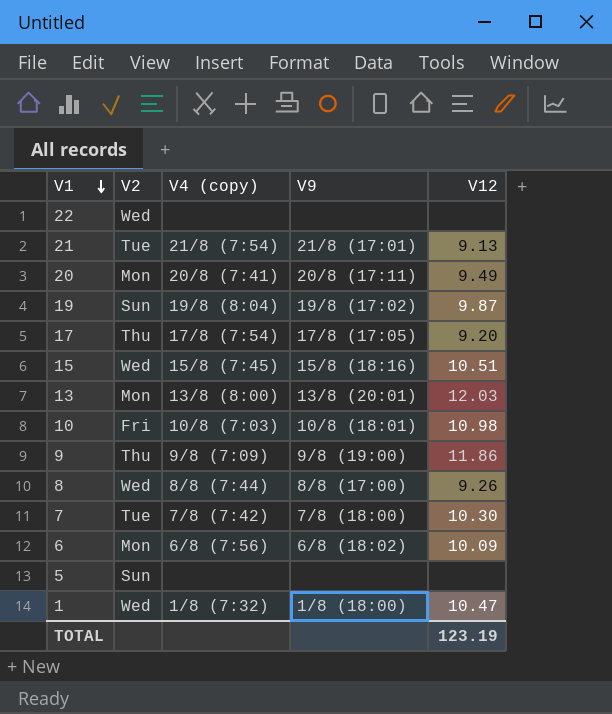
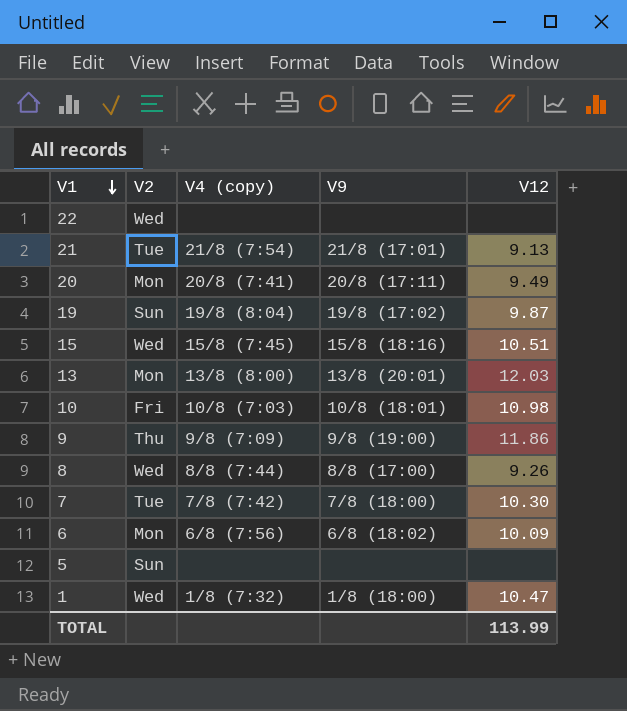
row 17: Thu | 17/8 (7:54) | 17/8 (17:05) | 9.20 -> none
TOTAL | V12: 123.19 -> 113.99

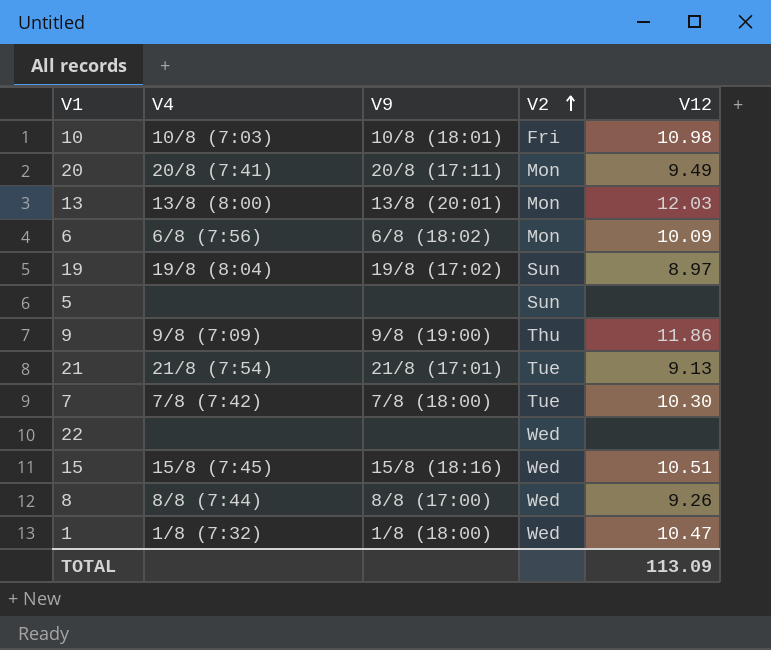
row order: V1 descending -> V2 ascending
column name: V4 (copy) -> V4
column V2 | position: 2 -> 4
19 | V12: 9.87 -> 8.97
TOTAL | V12: 113.99 -> 113.09

